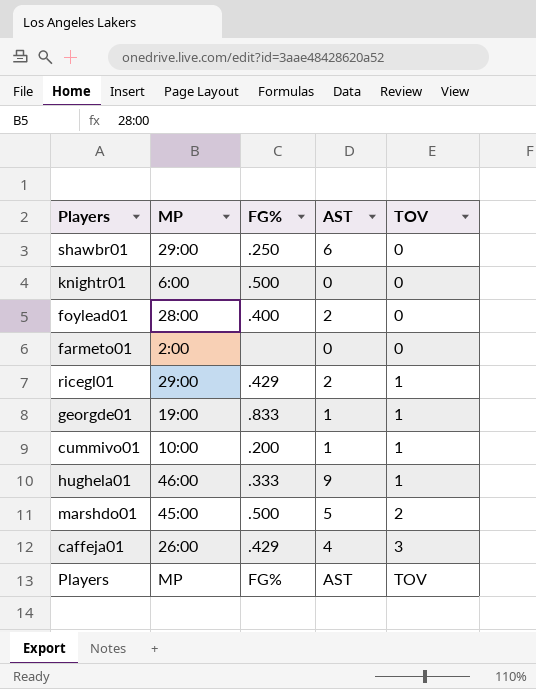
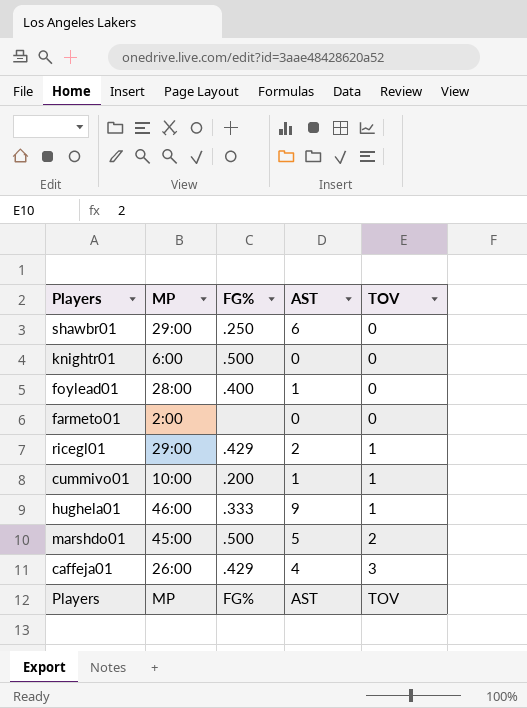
row georgde01: 19:00 | .833 | 1 | 1 -> none
foylead01 | AST: 2 -> 1

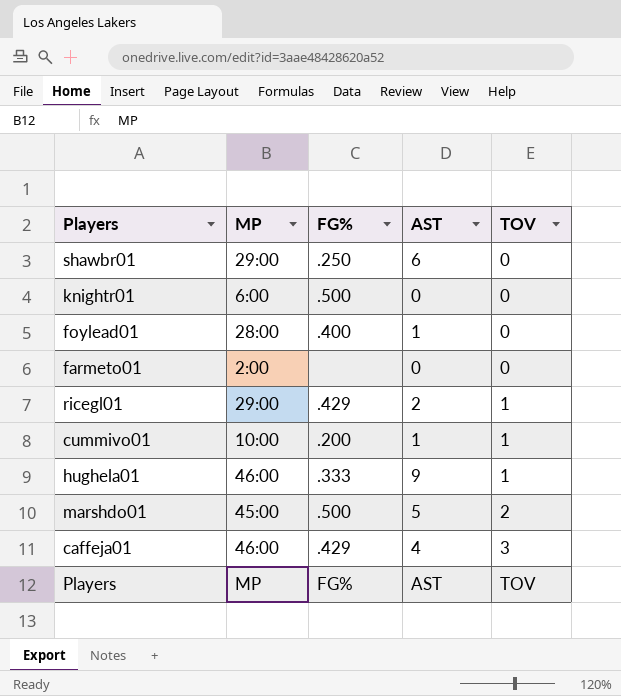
caffeja01 | MP: 26:00 -> 46:00

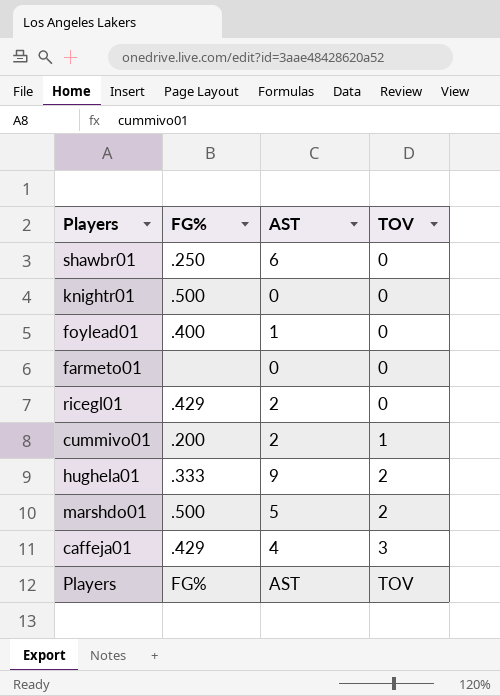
column MP | position: 2 -> none
ricegl01 | TOV: 1 -> 0
cummivo01 | AST: 1 -> 2
hughela01 | TOV: 1 -> 2

